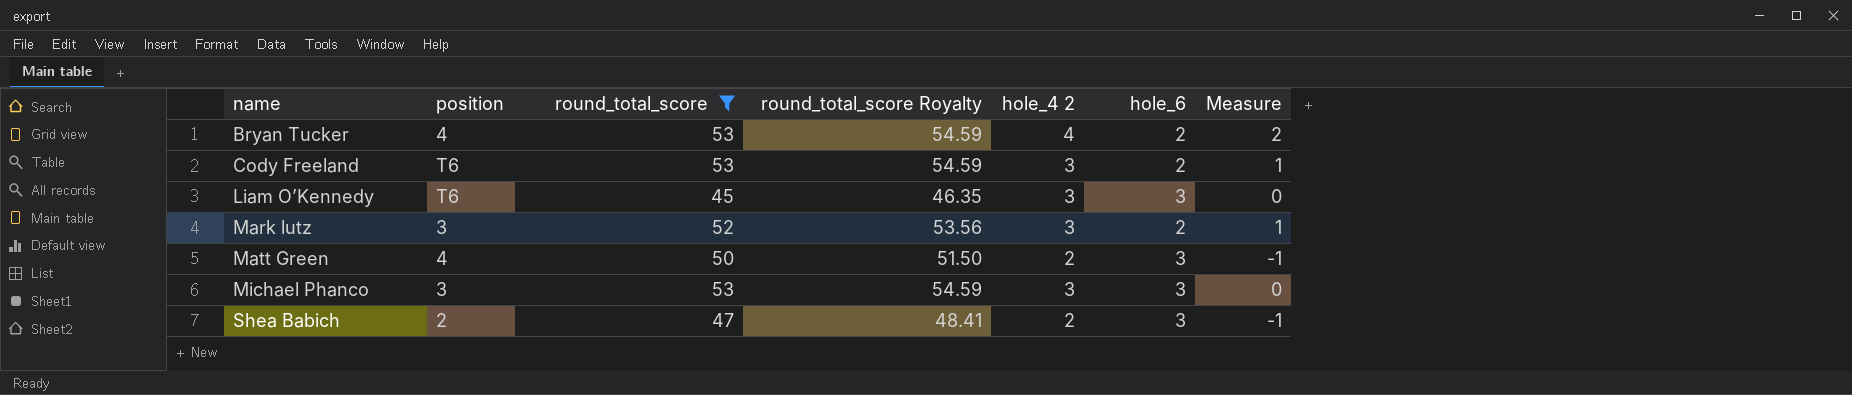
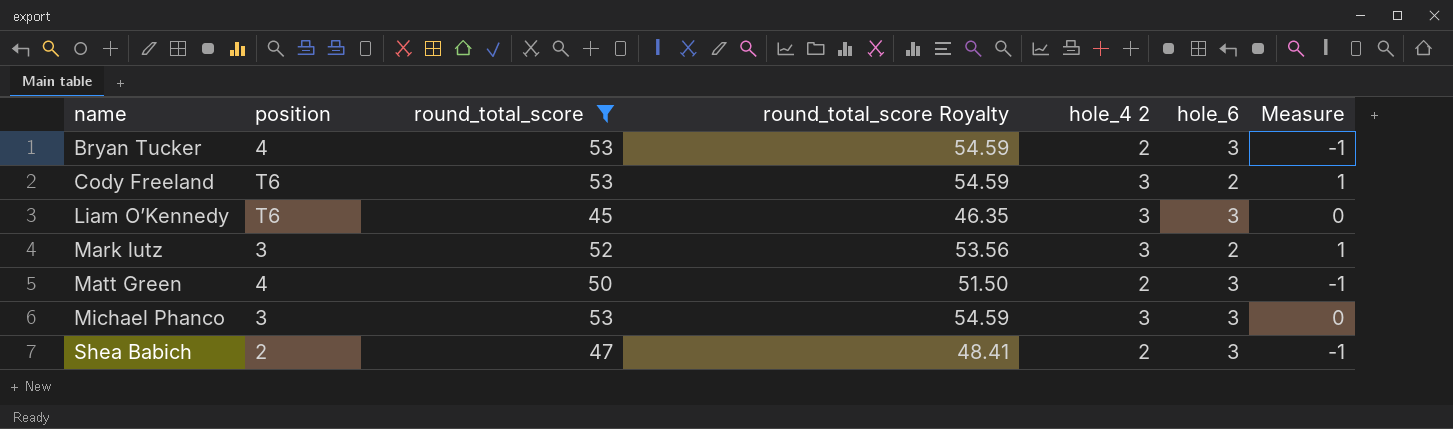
Bryan Tucker | hole_4 2: 4 -> 2
Bryan Tucker | hole_6: 2 -> 3
Bryan Tucker | Measure: 2 -> -1

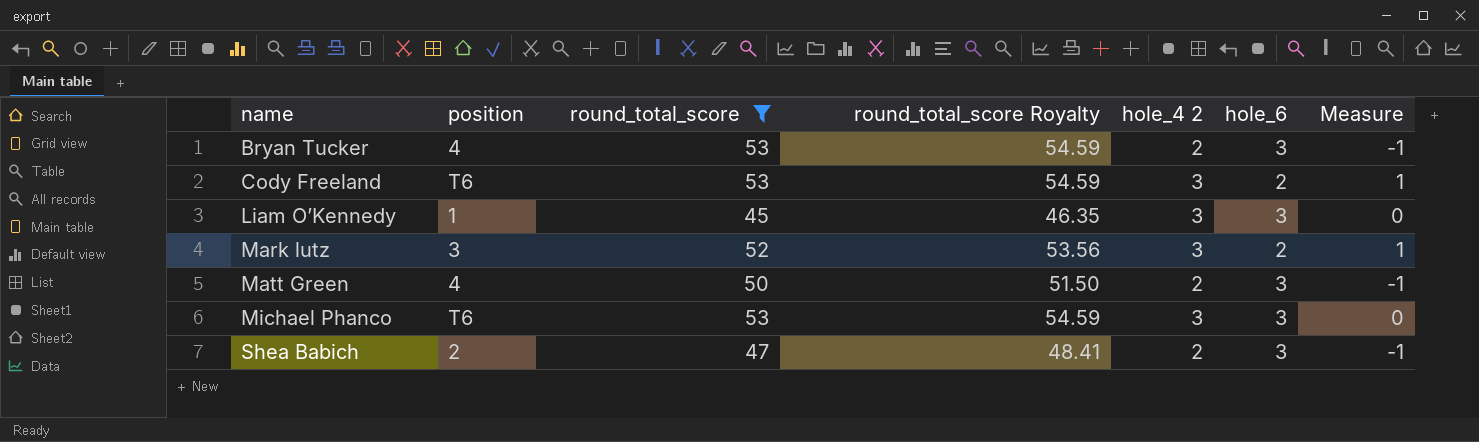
Liam O’Kennedy | position: T6 -> 1
Michael Phanco | position: 3 -> T6

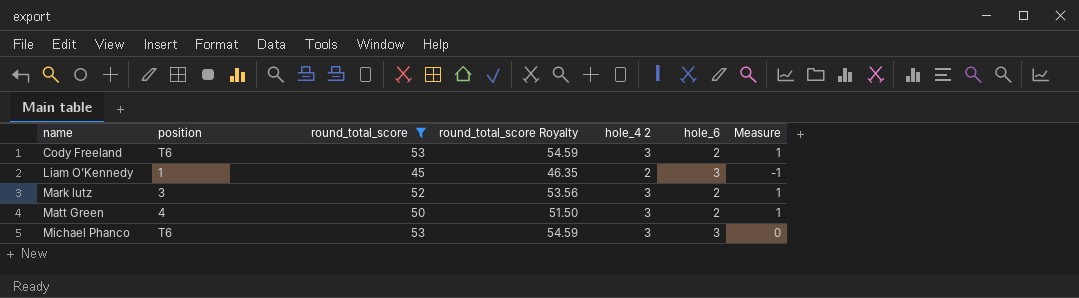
row Bryan Tucker: 4 | 53 | 54.59 | 2 | 3 | -1 -> none
row Shea Babich: 2 | 47 | 48.41 | 2 | 3 | -1 -> none
Liam O’Kennedy | hole_4 2: 3 -> 2
Liam O’Kennedy | Measure: 0 -> -1
Matt Green | hole_4 2: 2 -> 3
Matt Green | hole_6: 3 -> 2
Matt Green | Measure: -1 -> 1

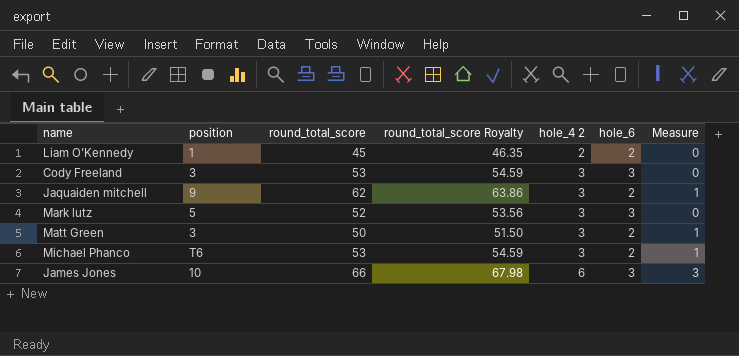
filter: round_total_score <= 53 -> none
row order: name ascending -> hole_4 2 ascending
Liam O’Kennedy | hole_6: 3 -> 2
Liam O’Kennedy | Measure: -1 -> 0
Cody Freeland | position: T6 -> 3
Cody Freeland | hole_6: 2 -> 3
Cody Freeland | Measure: 1 -> 0
Mark lutz | position: 3 -> 5
Mark lutz | hole_6: 2 -> 3
Mark lutz | Measure: 1 -> 0
Matt Green | position: 4 -> 3
Michael Phanco | hole_6: 3 -> 2
Michael Phanco | Measure: 0 -> 1

